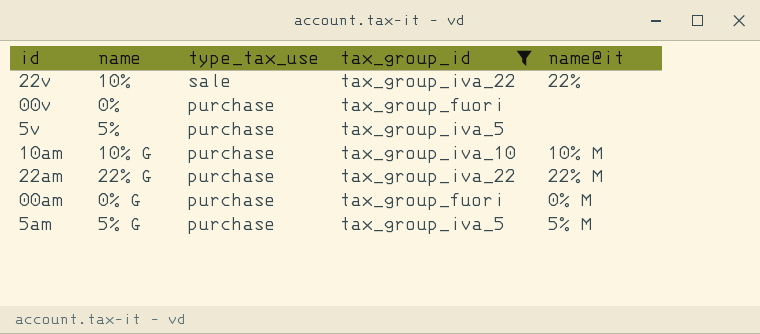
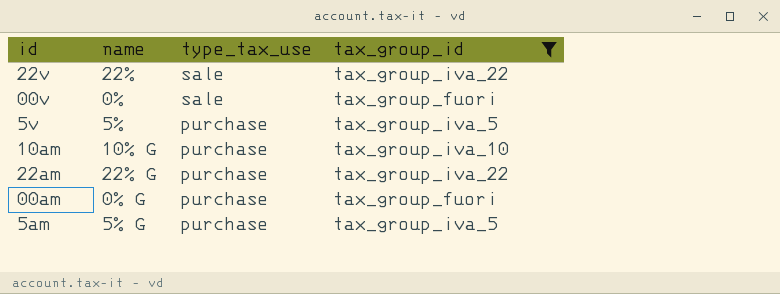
column name@it | position: 5 -> none
22v | name: 10% -> 22%
00v | type_tax_use: purchase -> sale

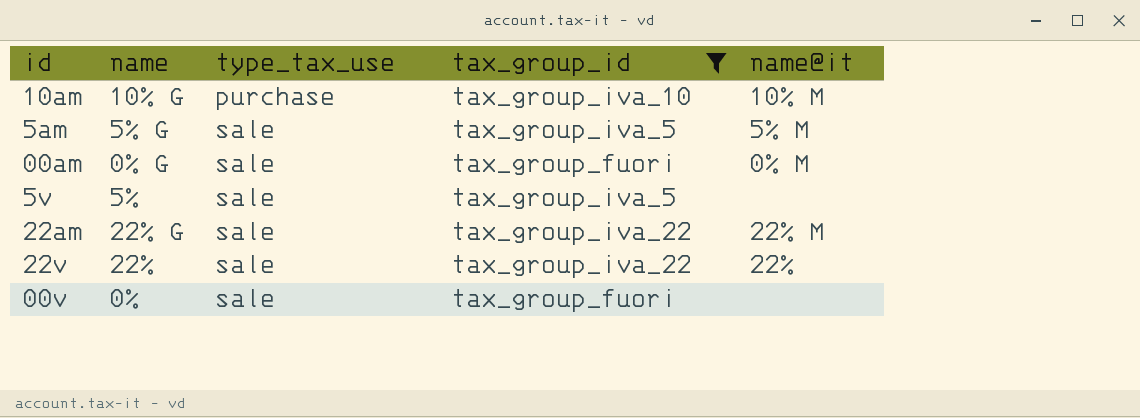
row order: type_tax_use descending -> type_tax_use ascending
column name@it | position: none -> 5
5am | type_tax_use: purchase -> sale
00am | type_tax_use: purchase -> sale
5v | type_tax_use: purchase -> sale
22am | type_tax_use: purchase -> sale

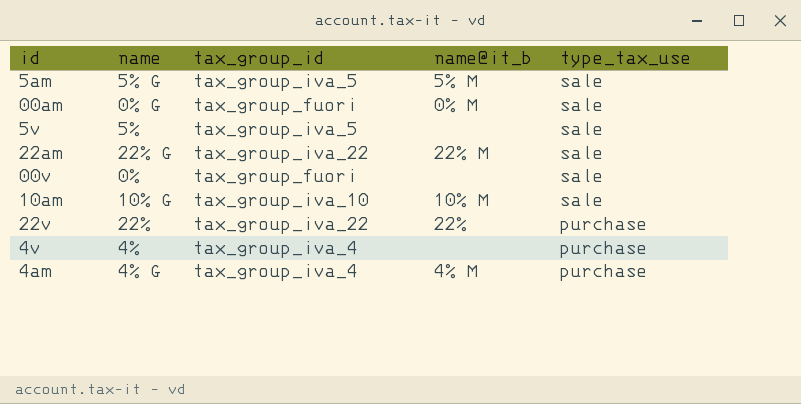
filter: tax_group_id != tax_group_iva_4 -> none
row order: type_tax_use ascending -> type_tax_use descending
column name: name@it -> name@it_b
column type_tax_use | position: 3 -> 5
10am | type_tax_use: purchase -> sale
22v | type_tax_use: sale -> purchase

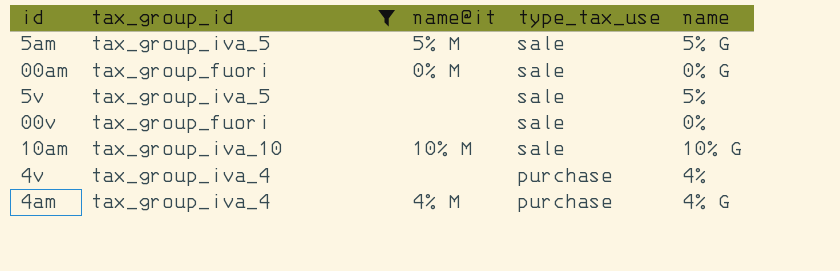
filter: none -> tax_group_id != tax_group_iva_22
column name: name@it_b -> name@it
column name | position: 2 -> 5

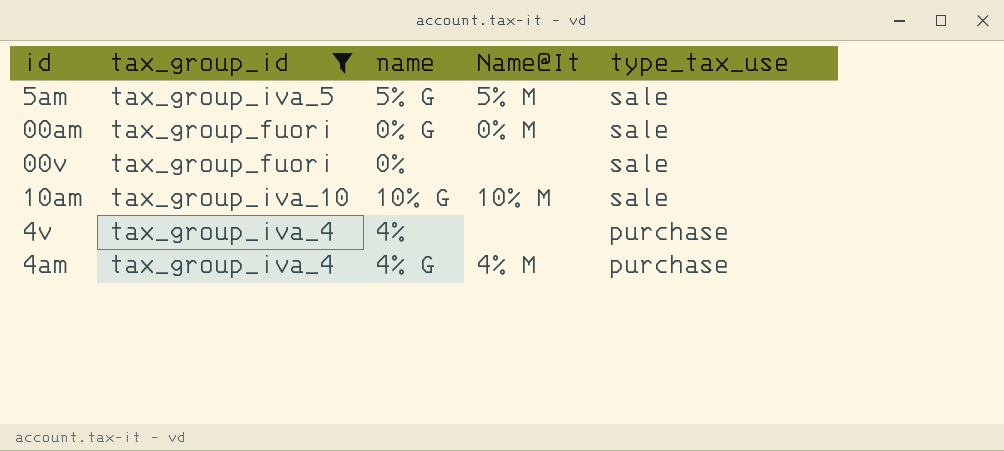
column name | position: 5 -> 3
column name: name@it -> Name@It
row 5v: tax_group_iva_5 | none | sale | 5% -> none

